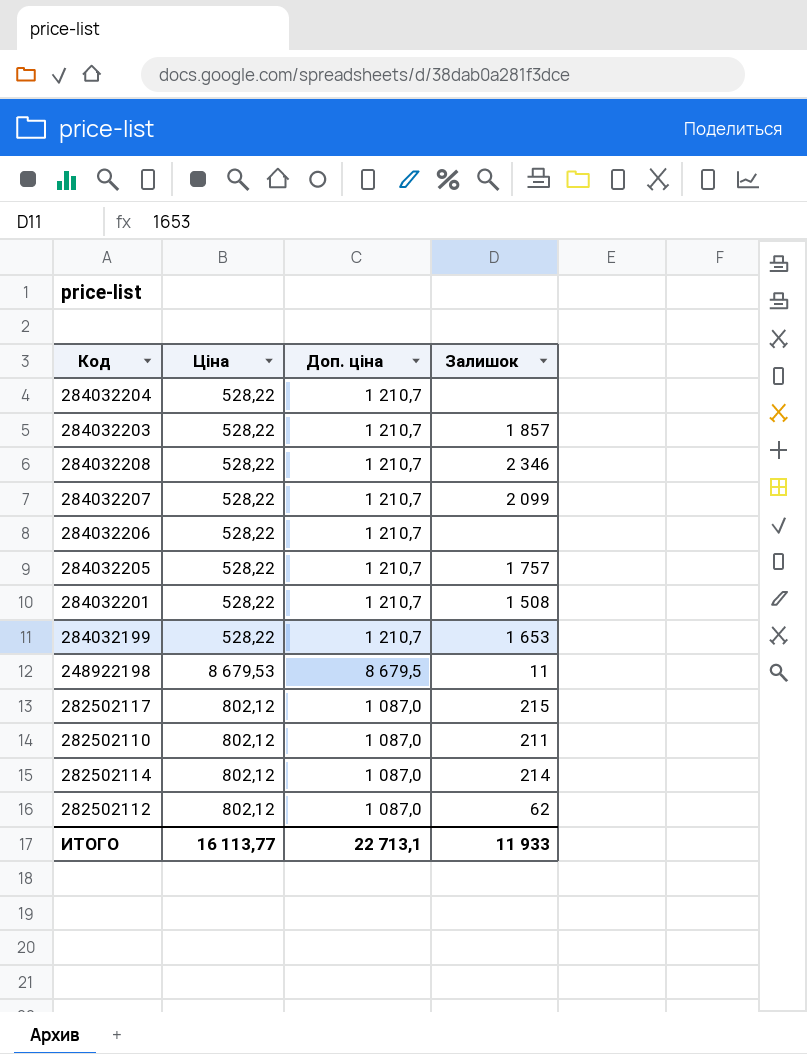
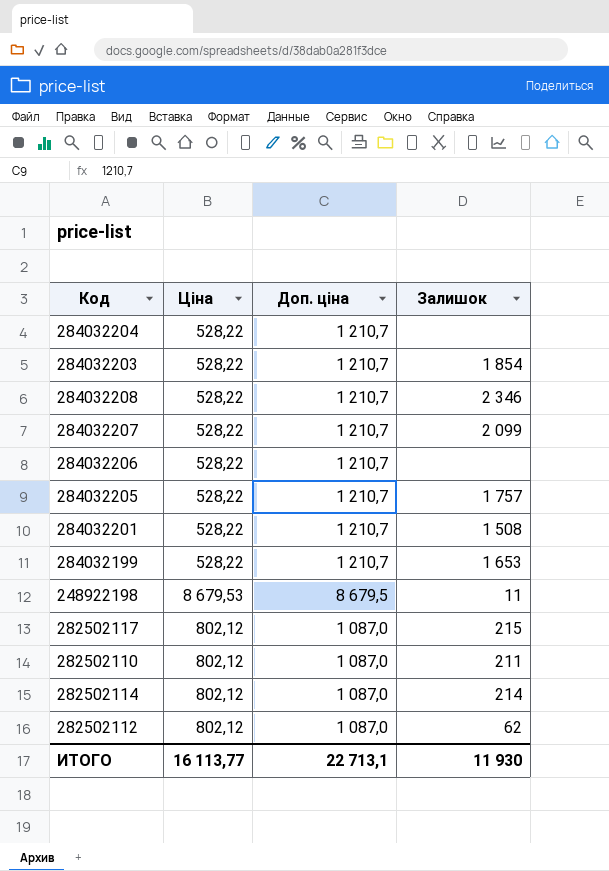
284032203 | Залишок: 1 857 -> 1 854
ИТОГО | Залишок: 11 933 -> 11 930

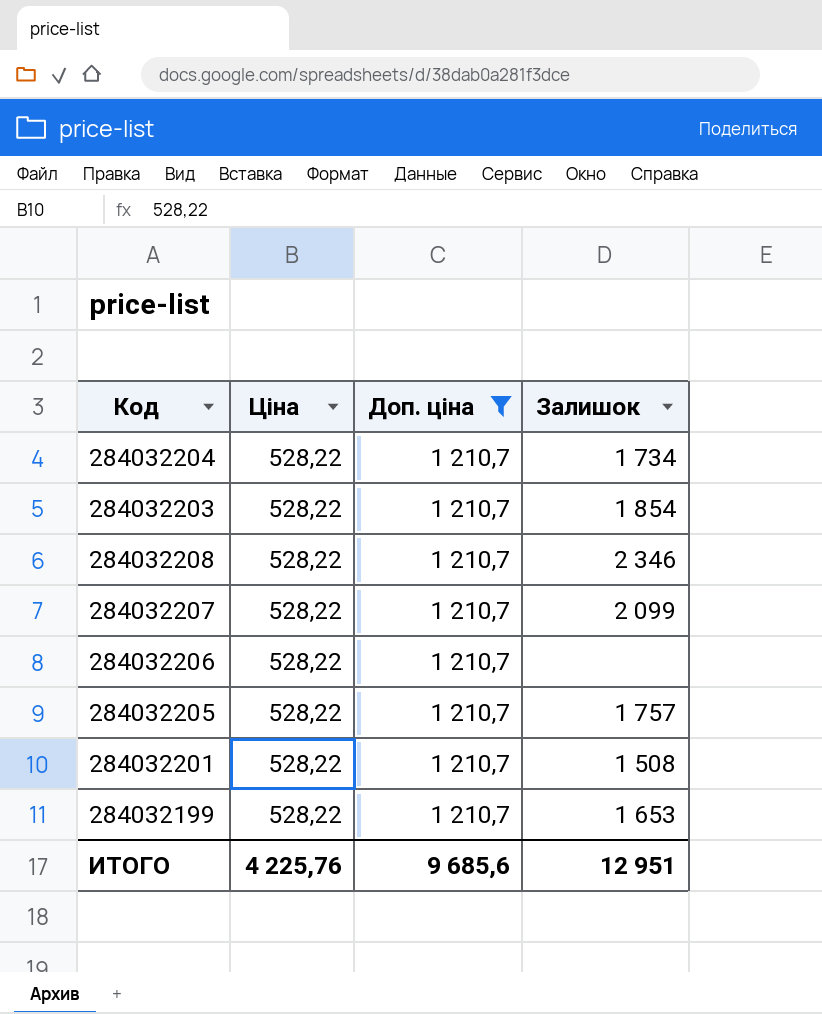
filter: none -> Доп. ціна = 1 210,7
284032204 | Залишок: none -> 1 734
ИТОГО | Ціна: 16 113,77 -> 4 225,76
ИТОГО | Доп. ціна: 22 713,1 -> 9 685,6
ИТОГО | Залишок: 11 930 -> 12 951

